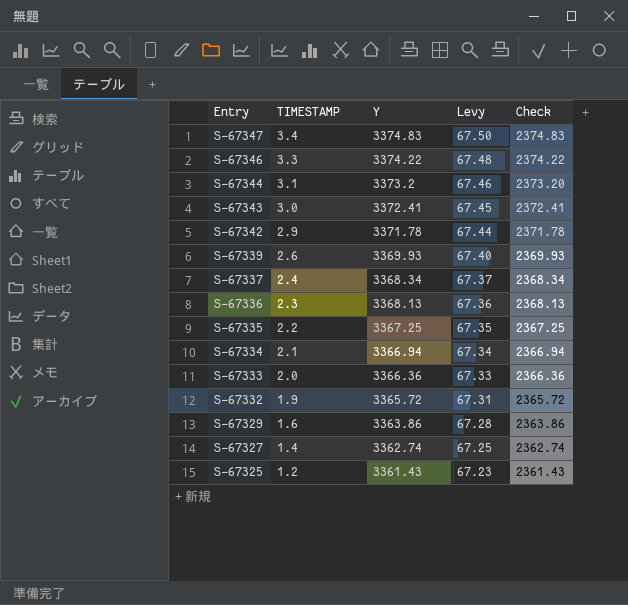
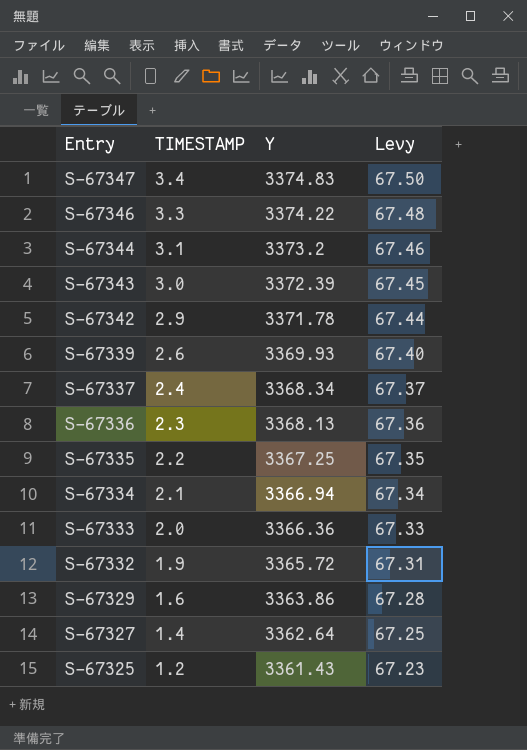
column Check | formula: [Y] - 1000 -> none
S-67343 | Y: 3372.41 -> 3372.39
S-67327 | Y: 3362.74 -> 3362.64

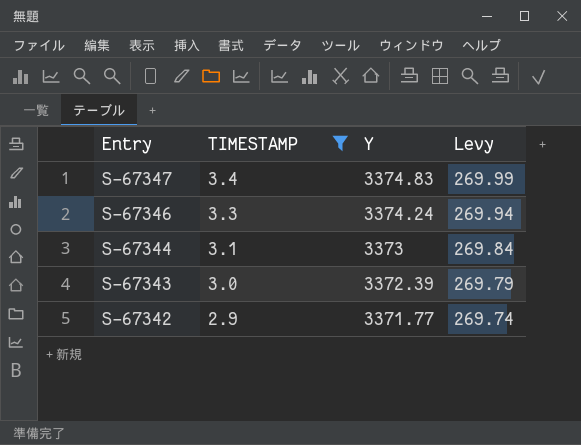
filter: none -> TIMESTAMP >= 2.9
column Levy | formula: [Y] * 0.02 -> [Y] * 0.08
S-67346 | Y: 3374.22 -> 3374.24
S-67344 | Y: 3373.2 -> 3373
S-67342 | Y: 3371.78 -> 3371.77

